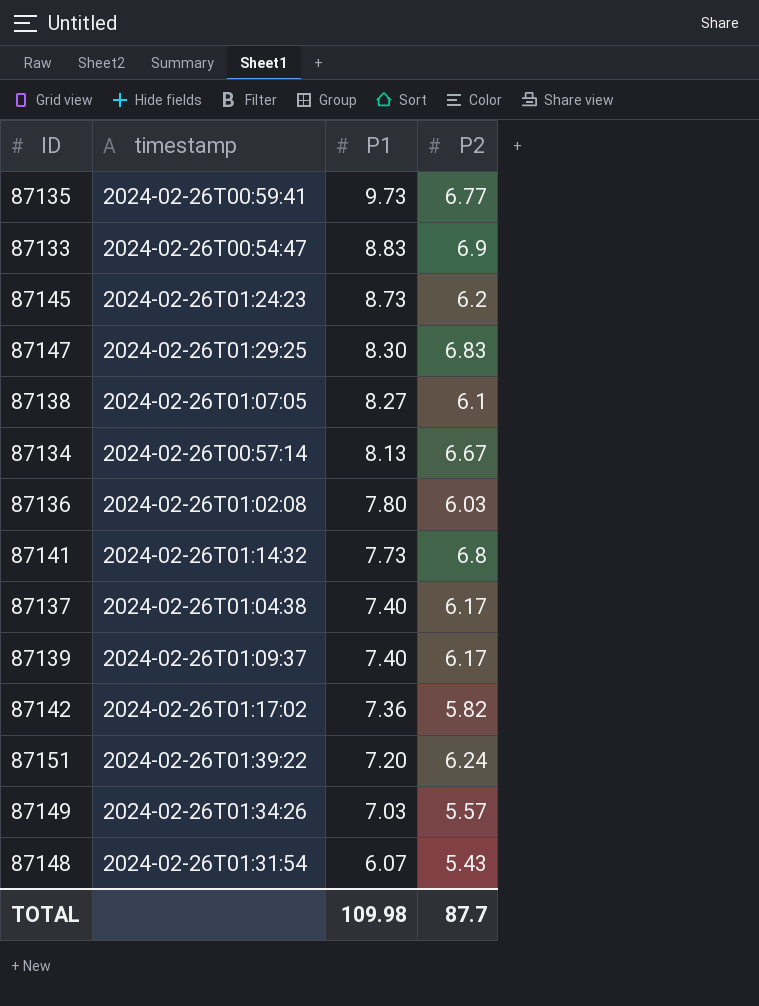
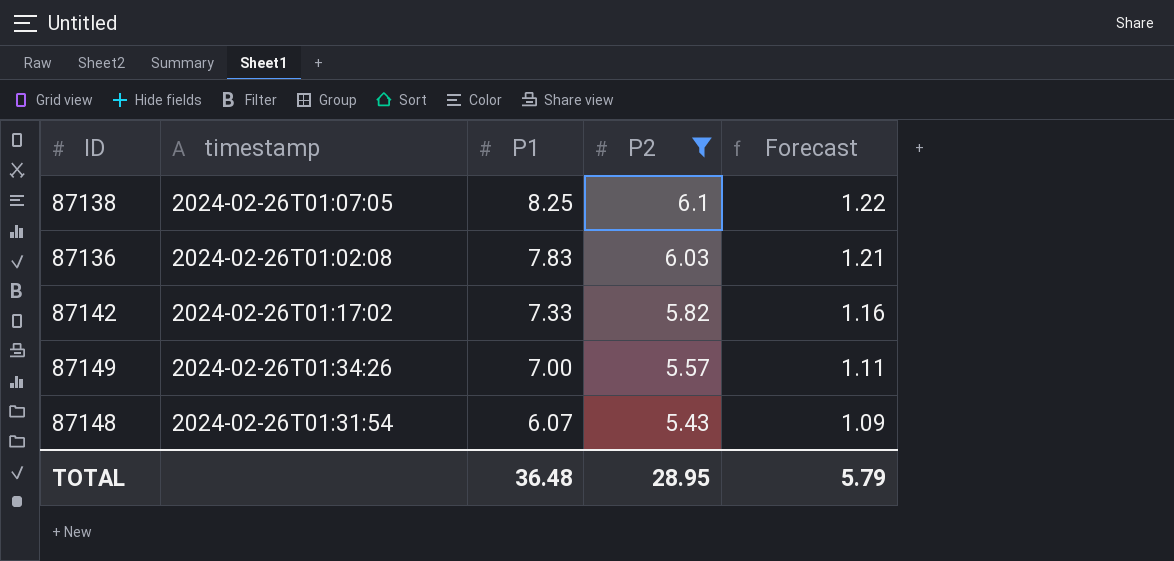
filter: none -> P2 <= 6.1
column Forecast | formula: none -> [P2] * 0.2
87138 | P1: 8.27 -> 8.25
87136 | P1: 7.80 -> 7.83
87142 | P1: 7.36 -> 7.33
87149 | P1: 7.03 -> 7.00
TOTAL | P1: 109.98 -> 36.48
TOTAL | P2: 87.7 -> 28.95

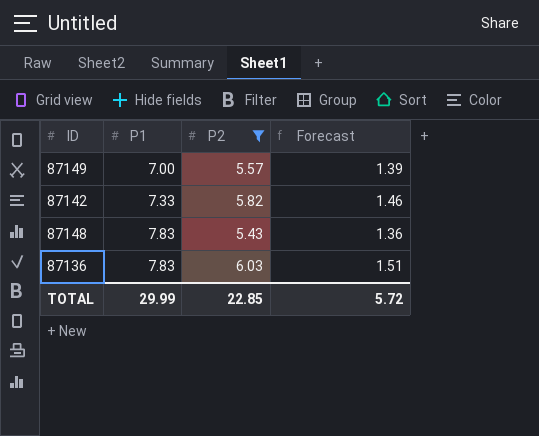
row order: P1 descending -> P1 ascending
column timestamp | position: 2 -> none
column Forecast | formula: [P2] * 0.2 -> [P2] * 0.25
row 87138: 2024-02-26T01:07:05 | 8.25 | 6.1 | 1.22 -> none
87148 | P1: 6.07 -> 7.83
TOTAL | P1: 36.48 -> 29.99
TOTAL | P2: 28.95 -> 22.85
TOTAL | Forecast: 5.79 -> 5.72

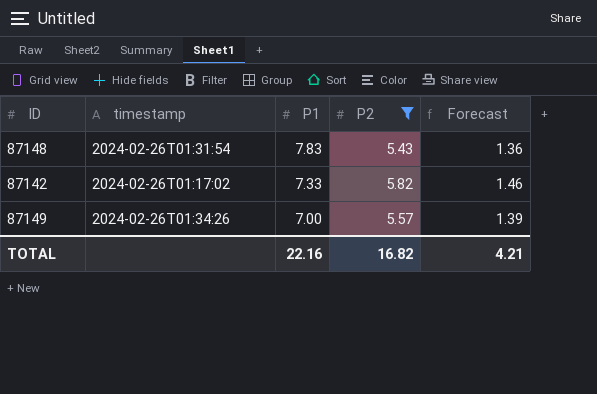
row order: P1 ascending -> P1 descending
column timestamp | position: none -> 2
row 87136: 7.83 | 6.03 | 1.51 -> none
TOTAL | P1: 29.99 -> 22.16
TOTAL | P2: 22.85 -> 16.82
TOTAL | Forecast: 5.72 -> 4.21

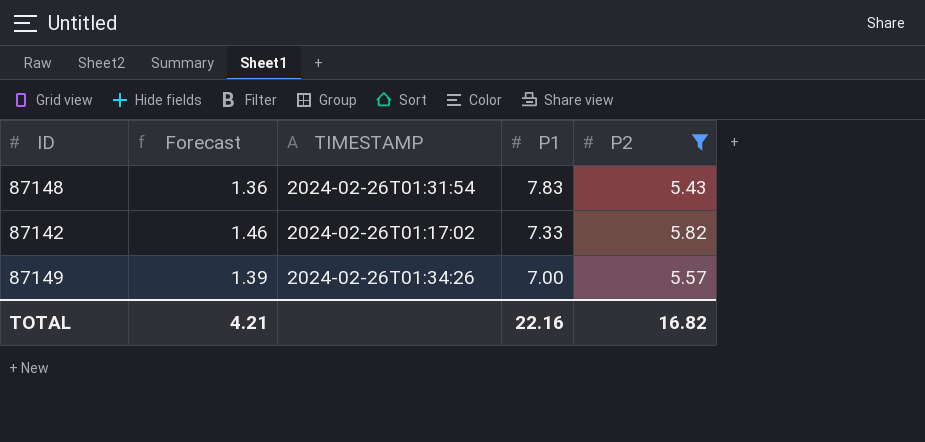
column Forecast | position: 5 -> 2
column name: timestamp -> TIMESTAMP

